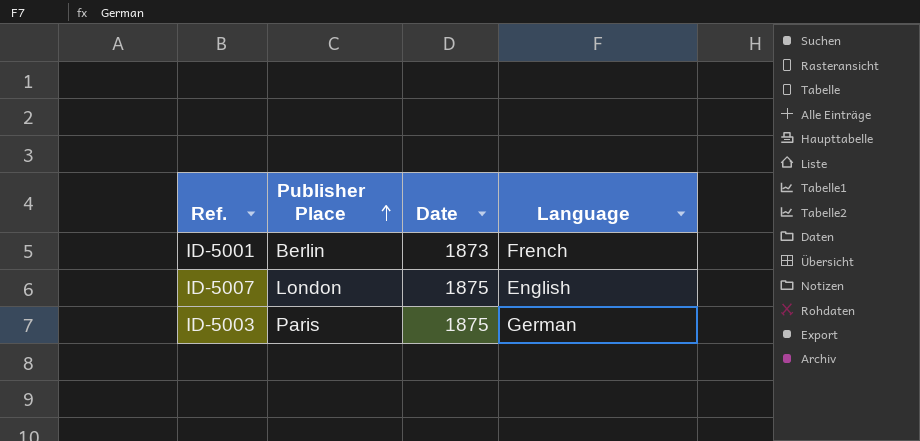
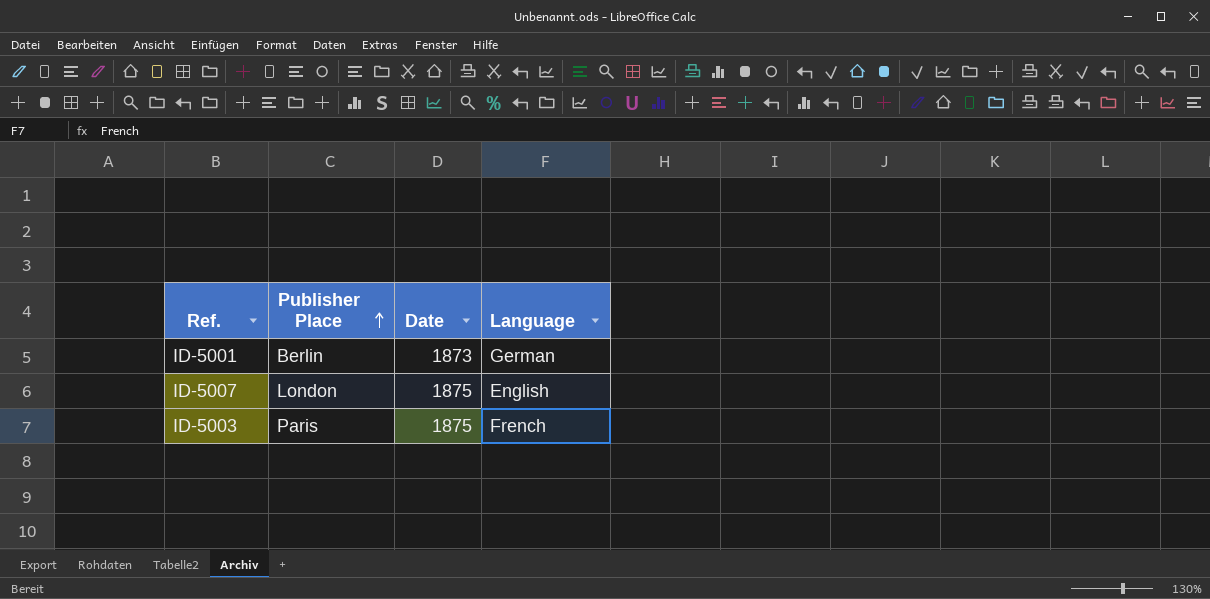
ID-5001 | Language: French -> German
ID-5003 | Language: German -> French

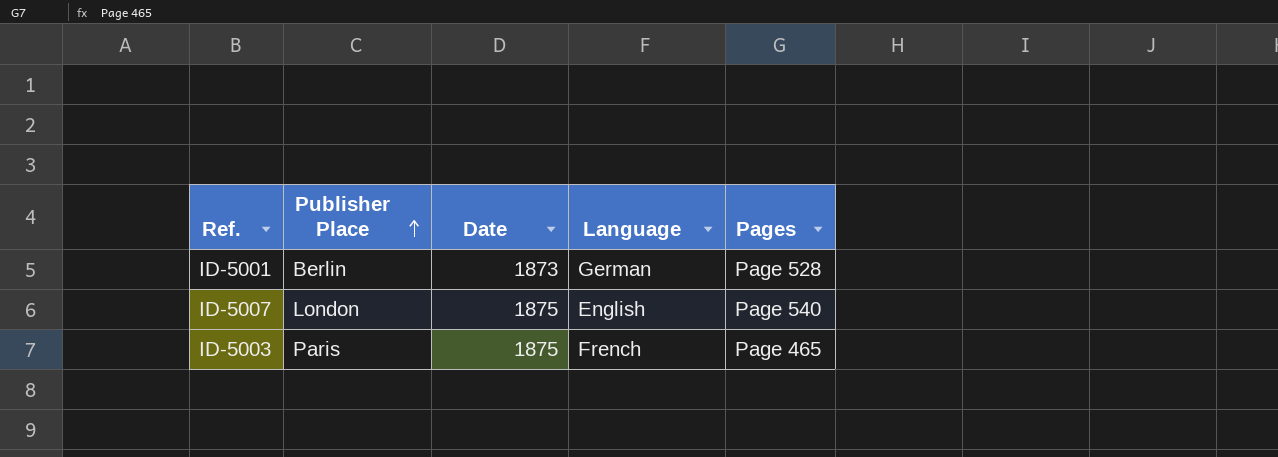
column Pages | position: none -> 5

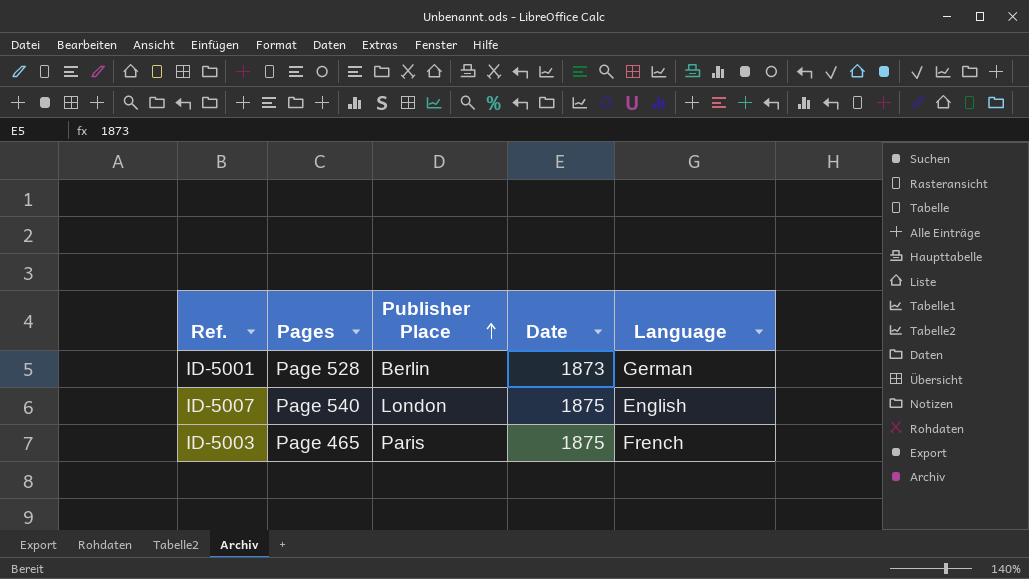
column Pages | position: 5 -> 2

